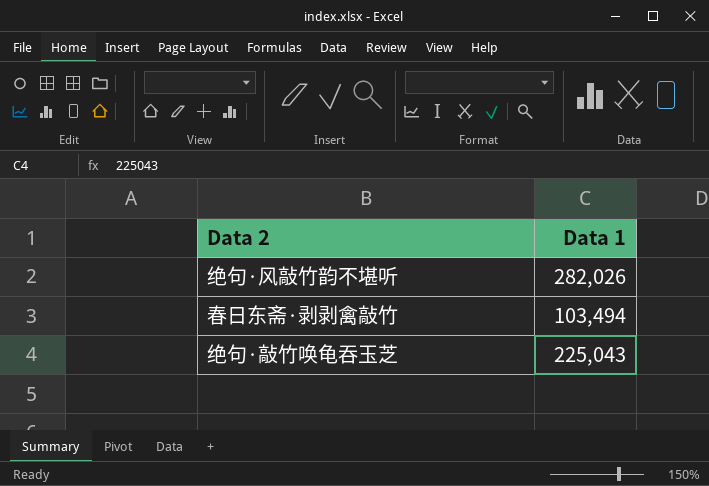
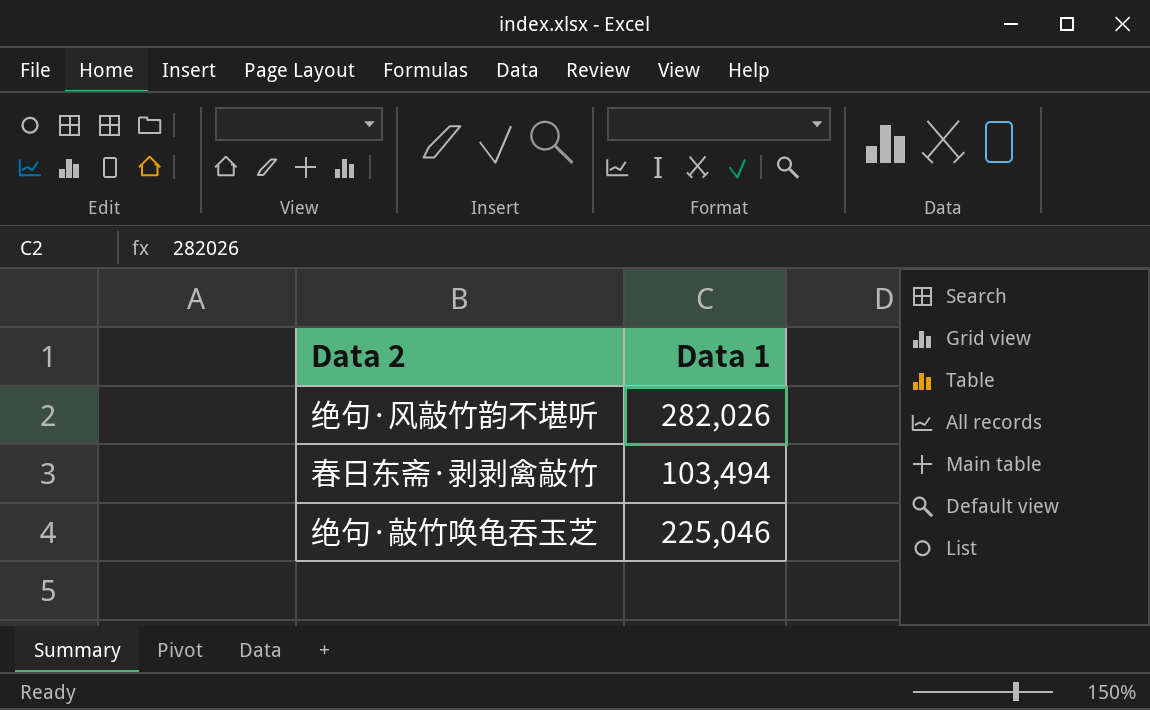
绝句·敲竹唤龟吞玉芝 | Data 1: 225,043 -> 225,046

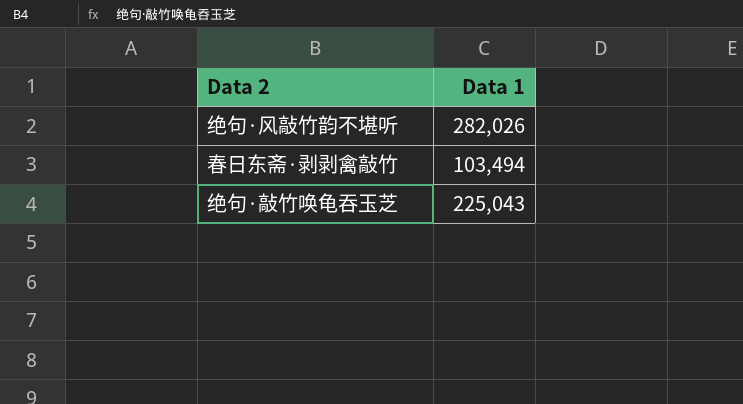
绝句·敲竹唤龟吞玉芝 | Data 1: 225,046 -> 225,043

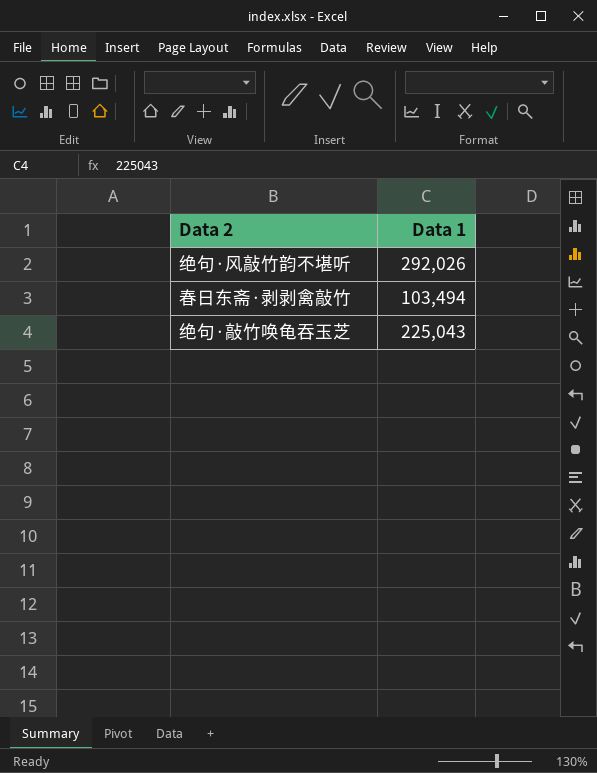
绝句·风敲竹韵不堪听 | Data 1: 282,026 -> 292,026

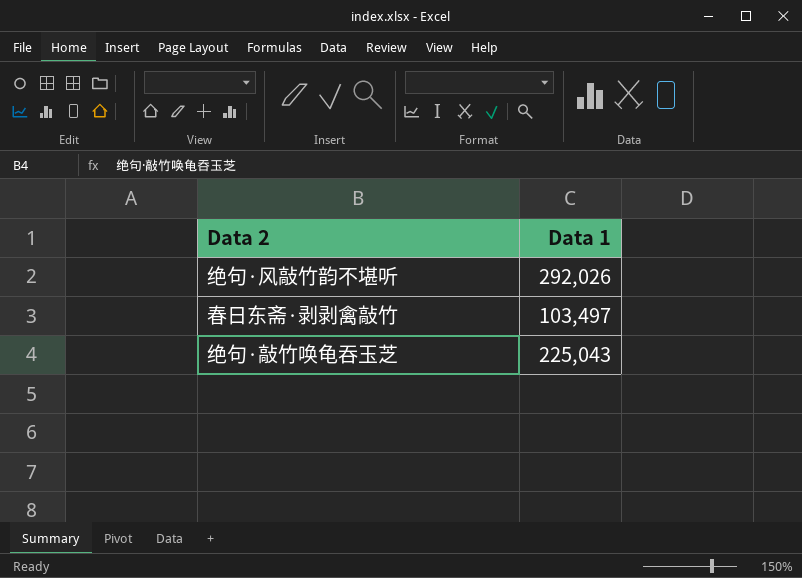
春日东斋·剥剥禽敲竹 | Data 1: 103,494 -> 103,497

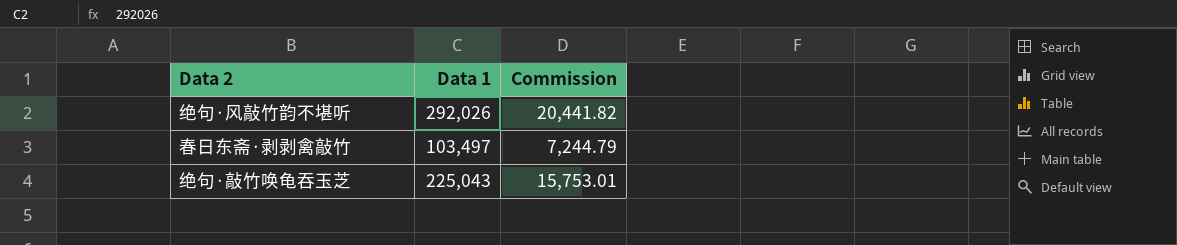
column Commission | formula: none -> [Data 1] * 0.07

